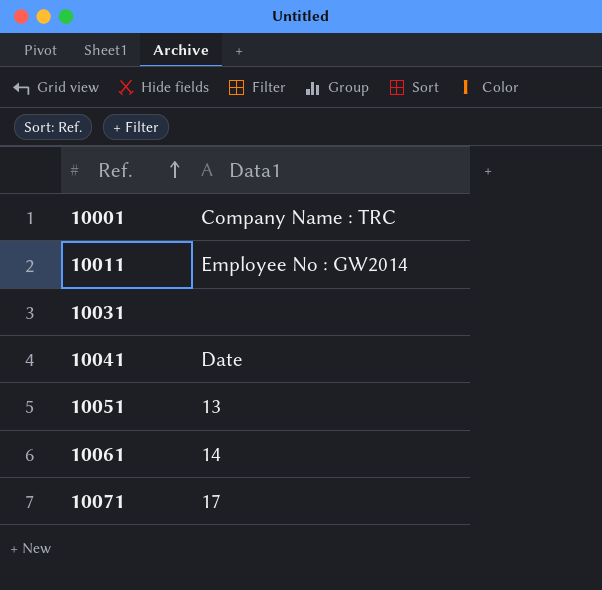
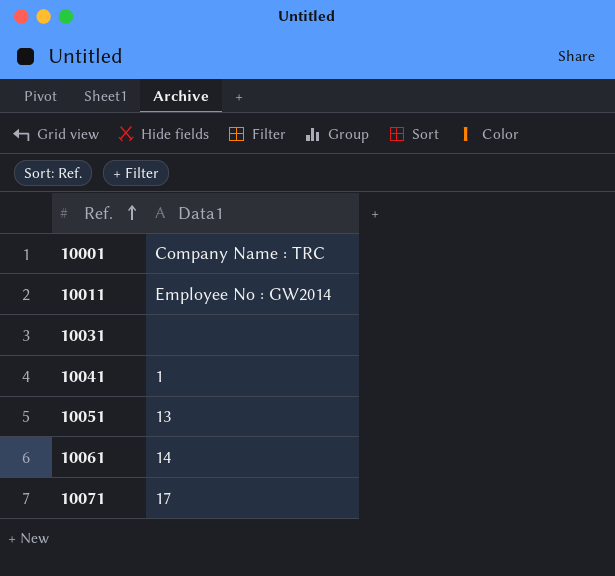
10041 | Data1: Date -> 1

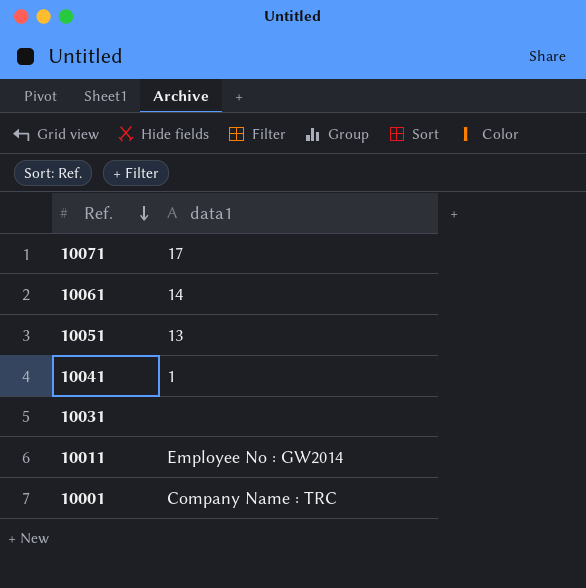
row order: Ref. ascending -> Ref. descending
column name: Data1 -> data1

